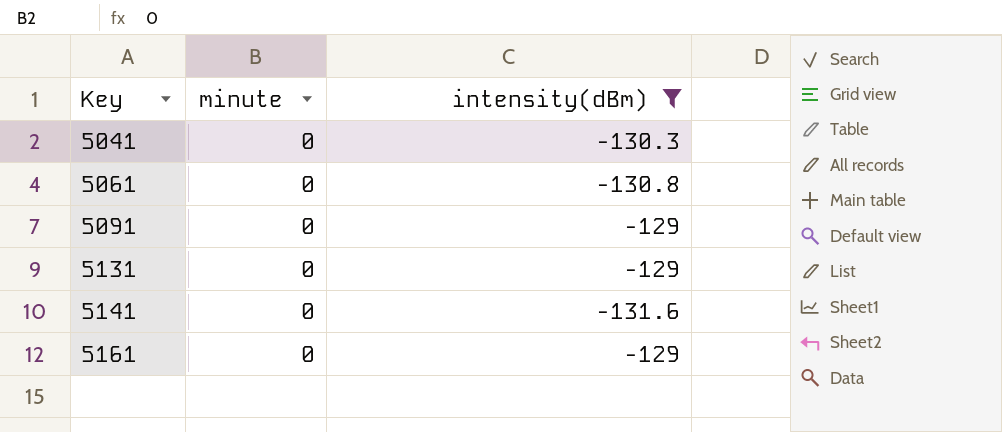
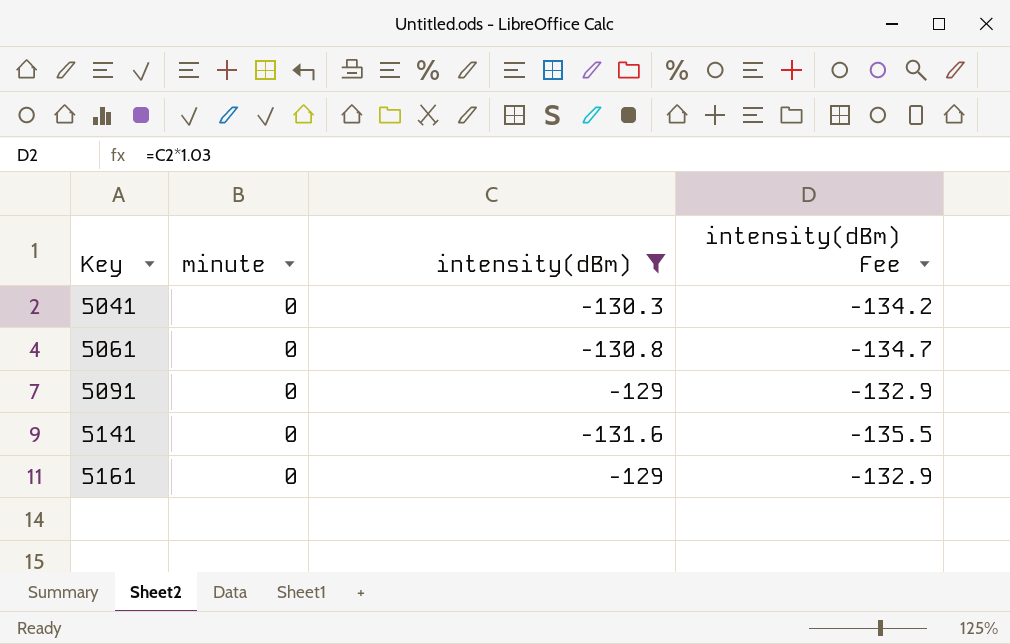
column intensity(dBm) Fee | formula: none -> [intensity(dBm)] * 1.03
row 5131: 0 | -129 -> none

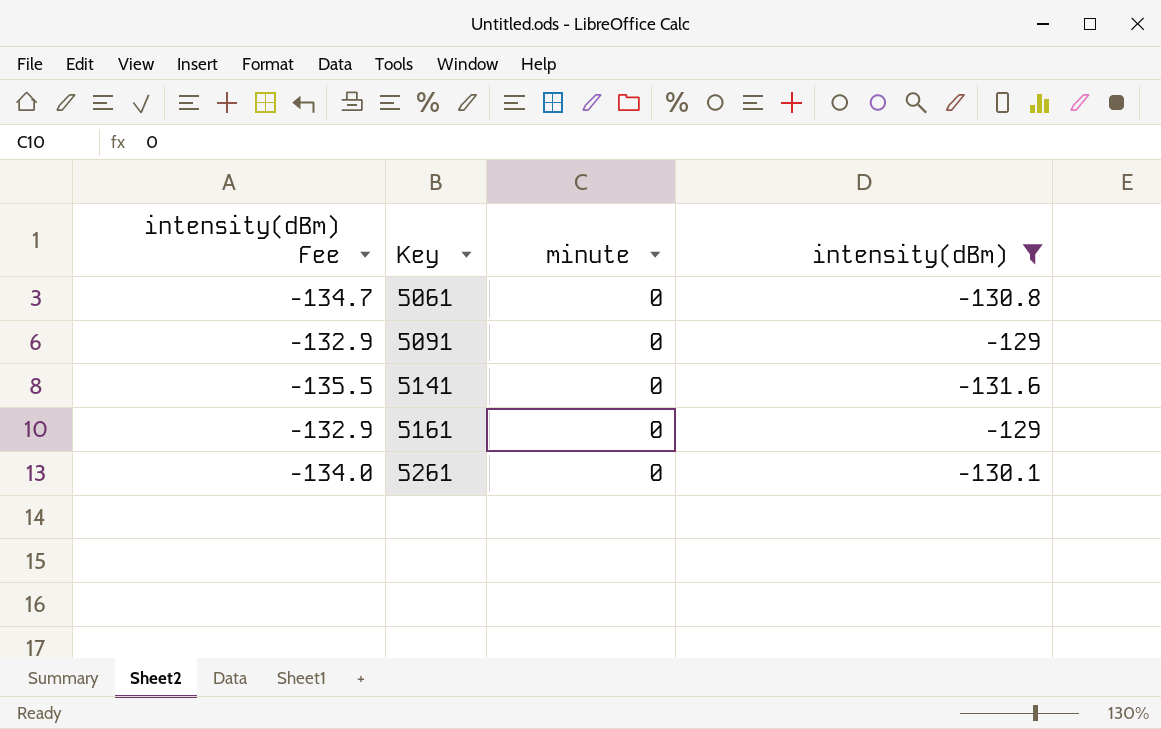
column intensity(dBm) Fee | position: 4 -> 1
row 5041: 0 | -130.3 | -134.2 -> none
row 5261: none -> -134.0 | 0 | -130.1

